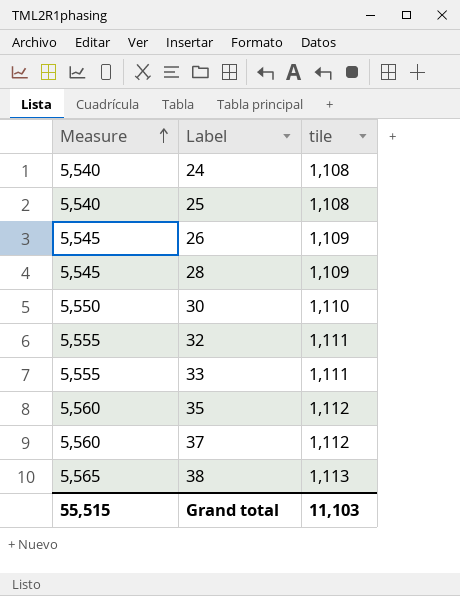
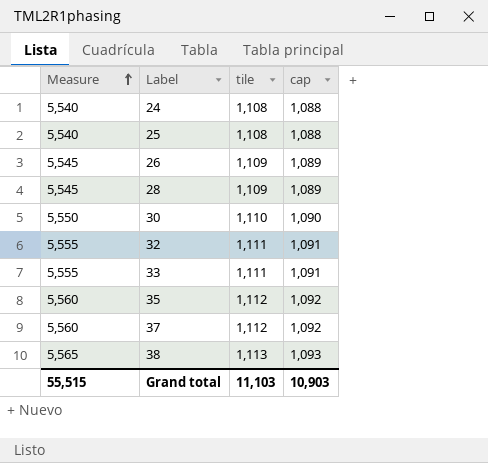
column cap | formula: none -> [tile] - 20

